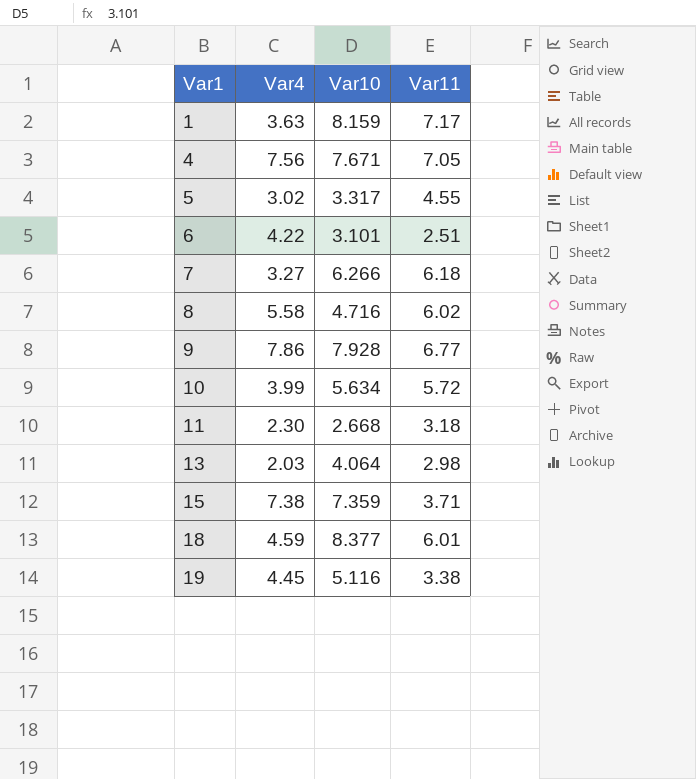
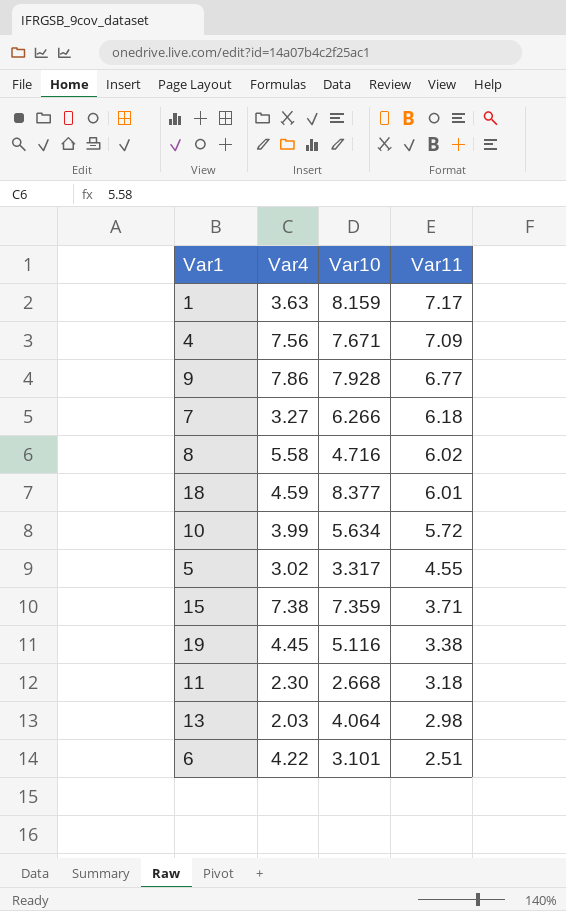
row order: Var1 ascending -> Var11 descending
4 | Var11: 7.05 -> 7.09

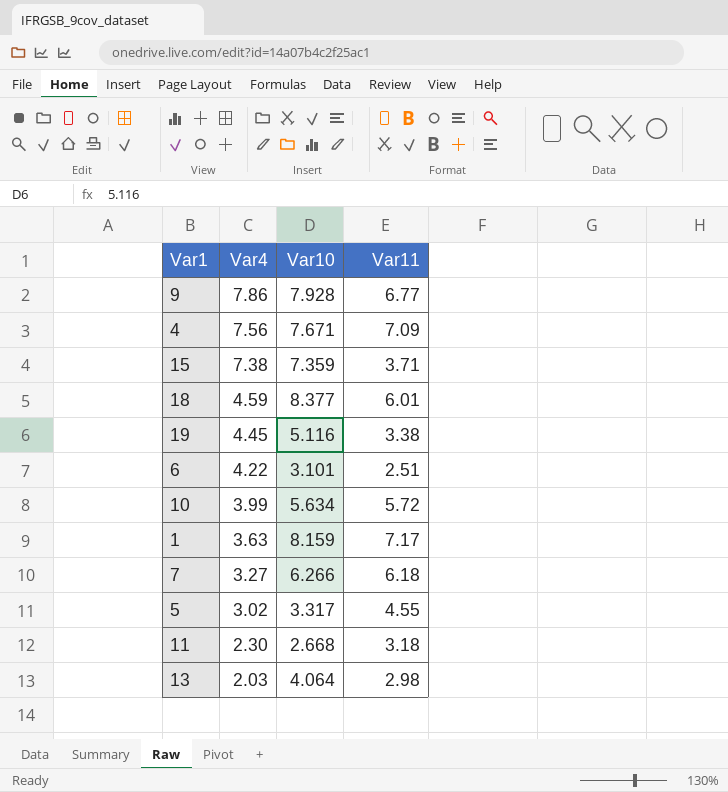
row order: Var11 descending -> Var4 descending
row 8: 5.58 | 4.716 | 6.02 -> none

